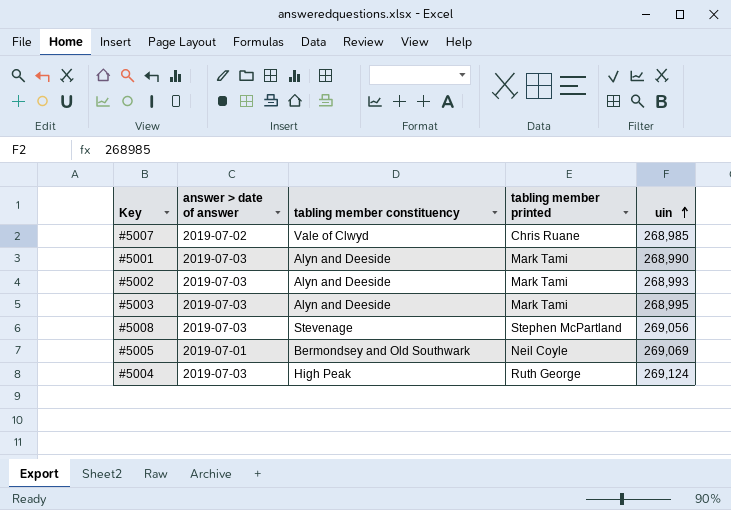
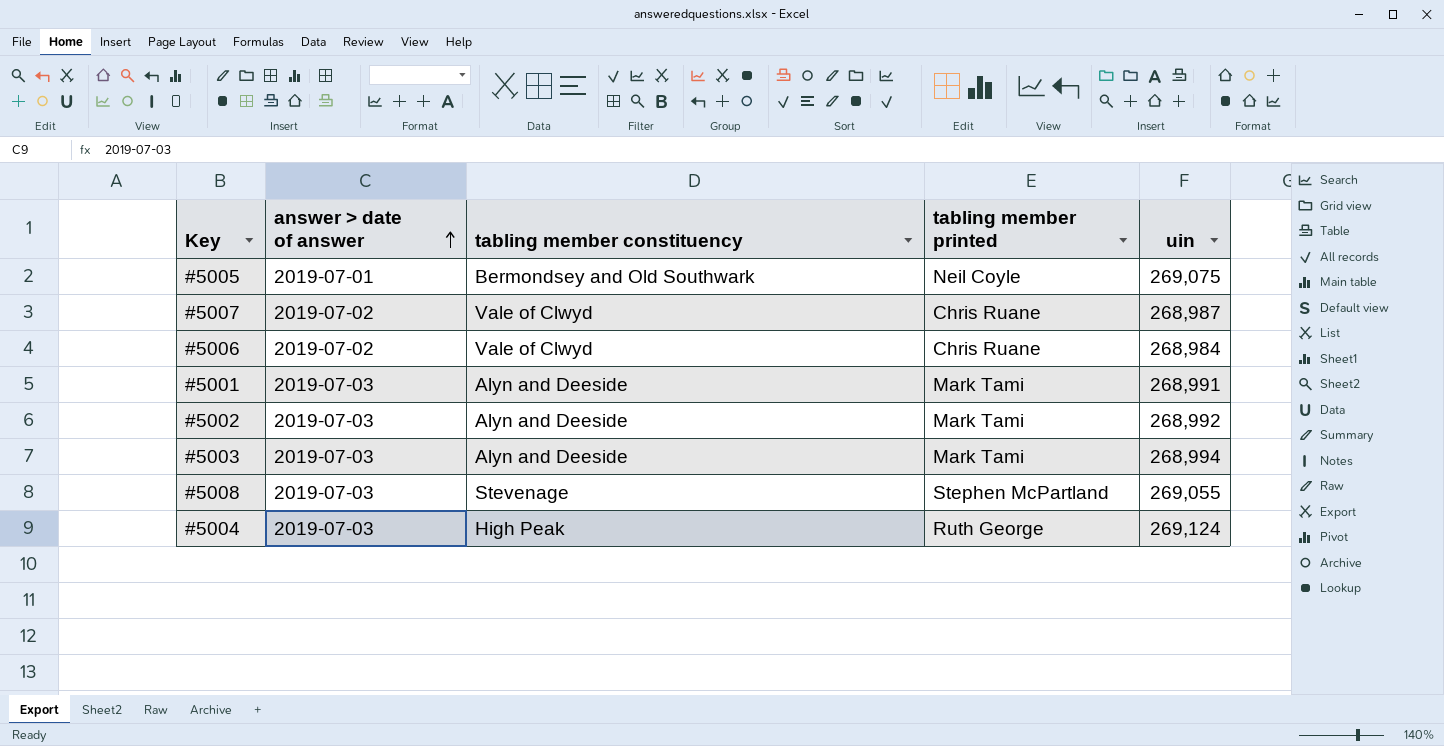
row order: uin ascending -> answer > date of answer ascending
#5005 | uin: 269,069 -> 269,075
#5007 | uin: 268,985 -> 268,987
row #5006: none -> 2019-07-02 | Vale of Clwyd | Chris Ruane | 268,984
#5001 | uin: 268,990 -> 268,991
#5002 | uin: 268,993 -> 268,992
#5003 | uin: 268,995 -> 268,994
#5008 | uin: 269,056 -> 269,055

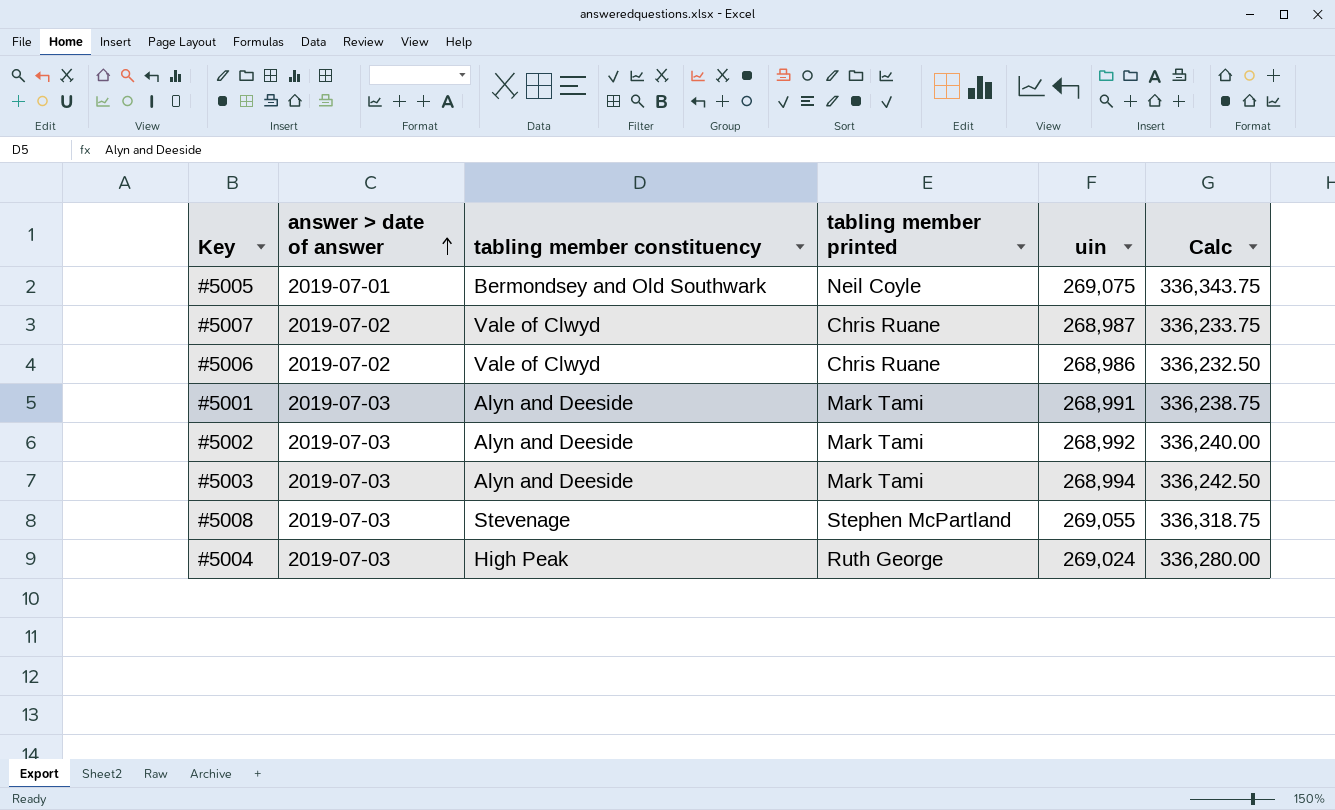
column Calc | formula: none -> [uin] * 1.25
#5006 | uin: 268,984 -> 268,986
#5004 | uin: 269,124 -> 269,024

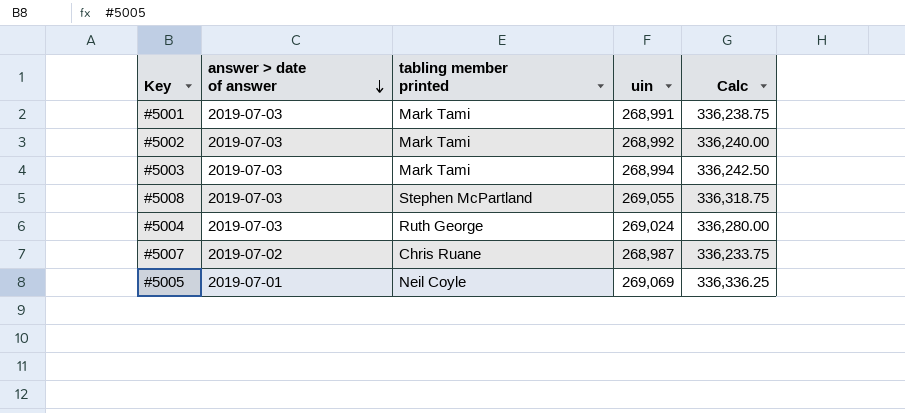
row order: answer > date of answer ascending -> answer > date of answer descending
column tabling member constituency | position: 3 -> none
row #5006: 2019-07-02 | Vale of Clwyd | Chris Ruane | 268,986 | 336,232.50 -> none
#5005 | uin: 269,075 -> 269,069
#5005 | Calc: 336,343.75 -> 336,336.25

